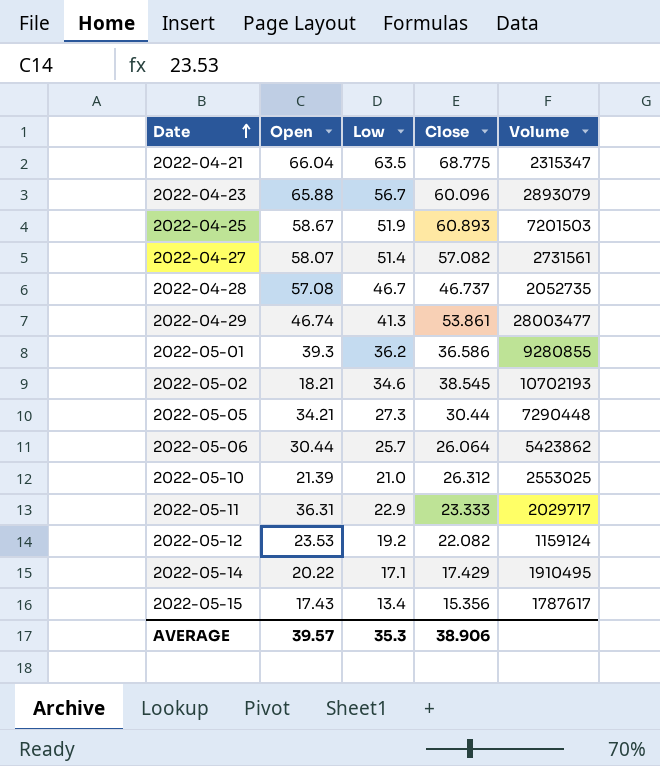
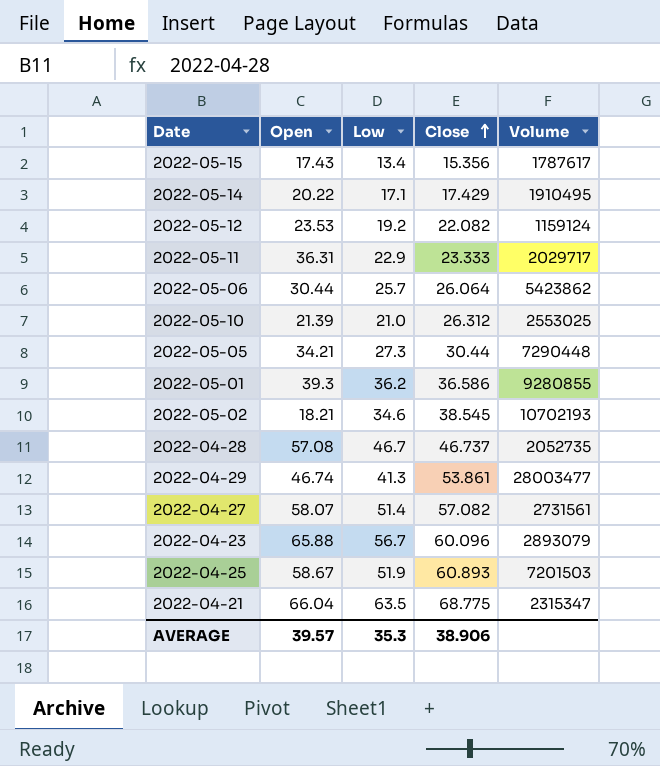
row order: Date ascending -> Close ascending

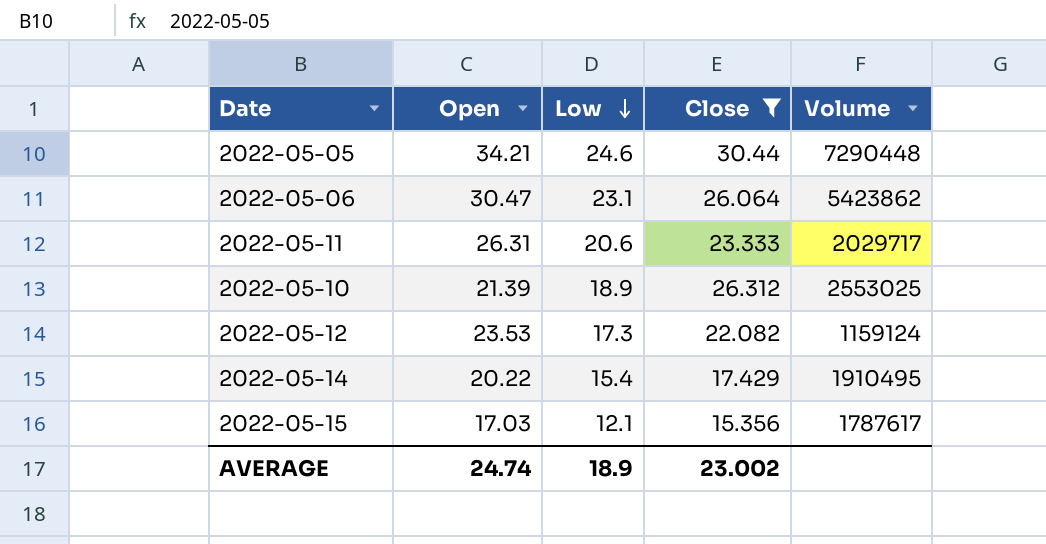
filter: none -> Close <= 30.44
row order: Close ascending -> Low descending
2022-05-05 | Low: 27.3 -> 24.6
2022-05-06 | Open: 30.44 -> 30.47
2022-05-06 | Low: 25.7 -> 23.1
2022-05-11 | Open: 36.31 -> 26.31
2022-05-11 | Low: 22.9 -> 20.6
2022-05-10 | Low: 21.0 -> 18.9
2022-05-12 | Low: 19.2 -> 17.3
2022-05-14 | Low: 17.1 -> 15.4
2022-05-15 | Open: 17.43 -> 17.03
2022-05-15 | Low: 13.4 -> 12.1
AVERAGE | Open: 39.57 -> 24.74
AVERAGE | Low: 35.3 -> 18.9
AVERAGE | Close: 38.906 -> 23.002

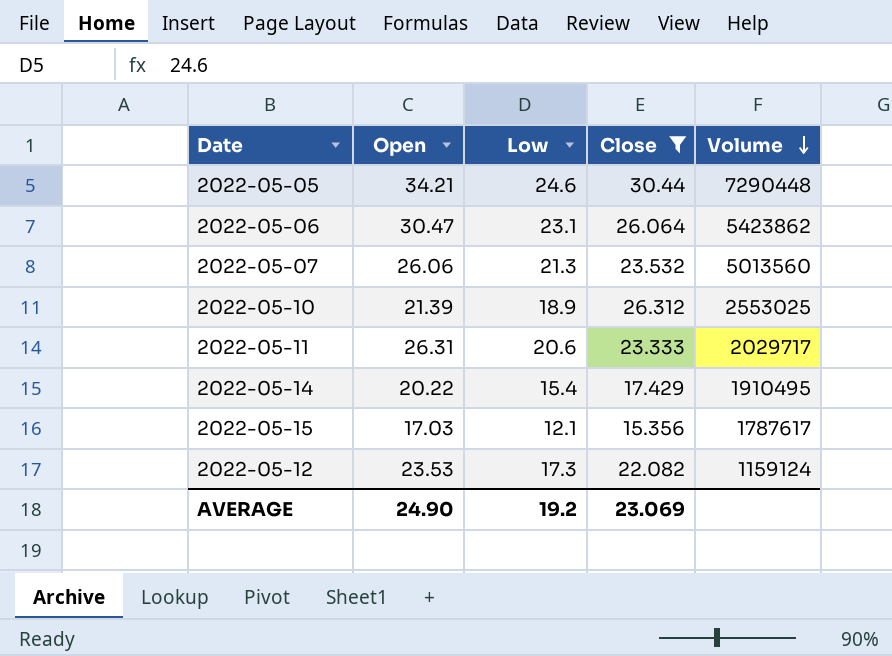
row order: Low descending -> Volume descending
row 2022-05-07: none -> 26.06 | 21.3 | 23.532 | 5013560
AVERAGE | Open: 24.74 -> 24.90
AVERAGE | Low: 18.9 -> 19.2
AVERAGE | Close: 23.002 -> 23.069

